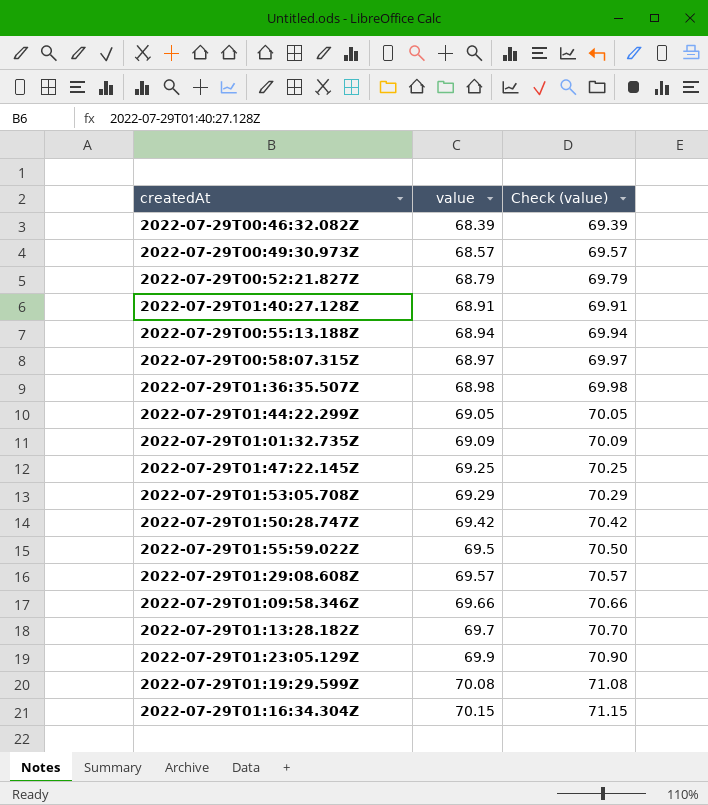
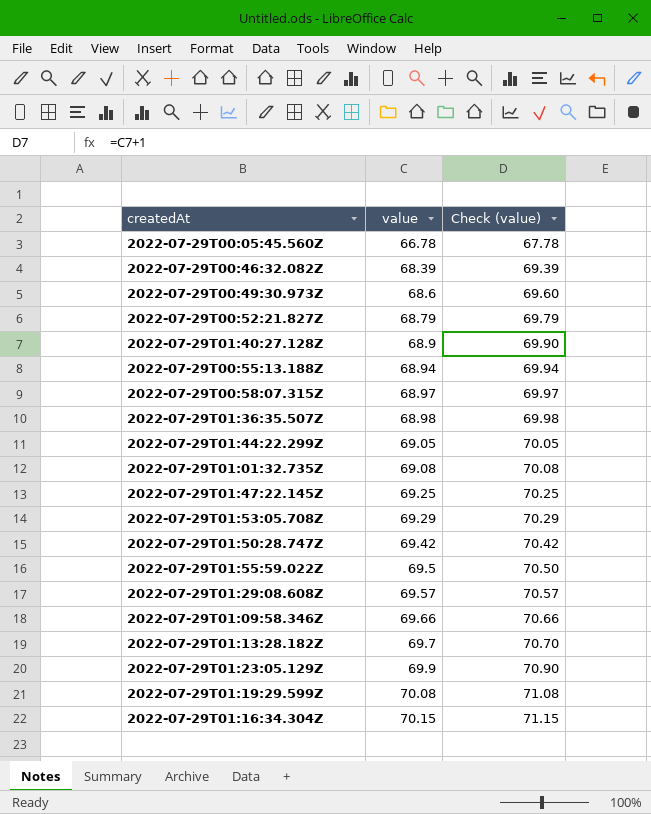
row 2022-07-29T00:05:45.560Z: none -> 66.78 | 67.78
2022-07-29T00:49:30.973Z | value: 68.57 -> 68.6
2022-07-29T00:49:30.973Z | Check (value): 69.57 -> 69.60
2022-07-29T01:40:27.128Z | value: 68.91 -> 68.9
2022-07-29T01:40:27.128Z | Check (value): 69.91 -> 69.90
2022-07-29T01:01:32.735Z | value: 69.09 -> 69.08
2022-07-29T01:01:32.735Z | Check (value): 70.09 -> 70.08

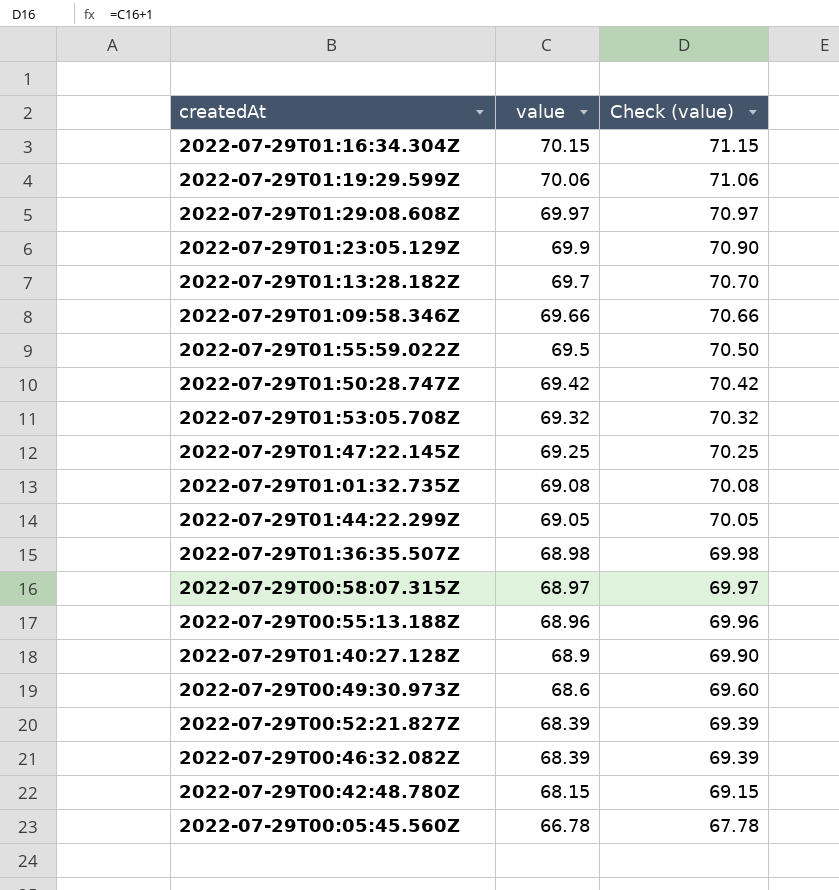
row order: value ascending -> value descending
2022-07-29T01:19:29.599Z | value: 70.08 -> 70.06
2022-07-29T01:19:29.599Z | Check (value): 71.08 -> 71.06
2022-07-29T01:29:08.608Z | value: 69.57 -> 69.97
2022-07-29T01:29:08.608Z | Check (value): 70.57 -> 70.97
2022-07-29T01:53:05.708Z | value: 69.29 -> 69.32
2022-07-29T01:53:05.708Z | Check (value): 70.29 -> 70.32
2022-07-29T00:55:13.188Z | value: 68.94 -> 68.96
2022-07-29T00:55:13.188Z | Check (value): 69.94 -> 69.96
2022-07-29T00:52:21.827Z | value: 68.79 -> 68.39
2022-07-29T00:52:21.827Z | Check (value): 69.79 -> 69.39
row 2022-07-29T00:42:48.780Z: none -> 68.15 | 69.15

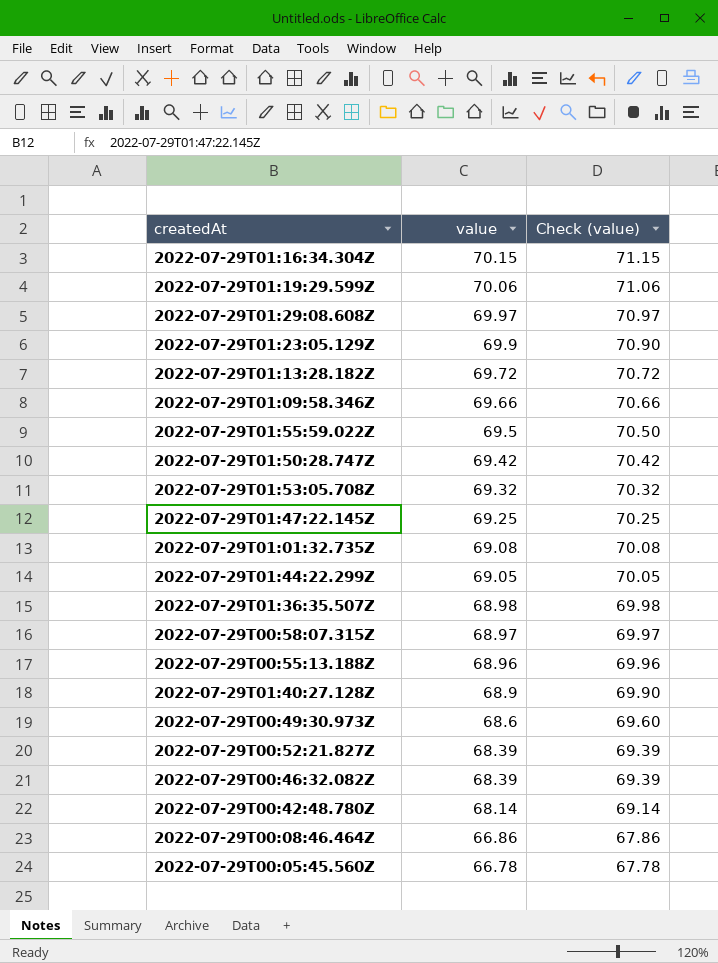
2022-07-29T01:13:28.182Z | value: 69.7 -> 69.72
2022-07-29T01:13:28.182Z | Check (value): 70.70 -> 70.72
2022-07-29T00:42:48.780Z | value: 68.15 -> 68.14
2022-07-29T00:42:48.780Z | Check (value): 69.15 -> 69.14
row 2022-07-29T00:08:46.464Z: none -> 66.86 | 67.86

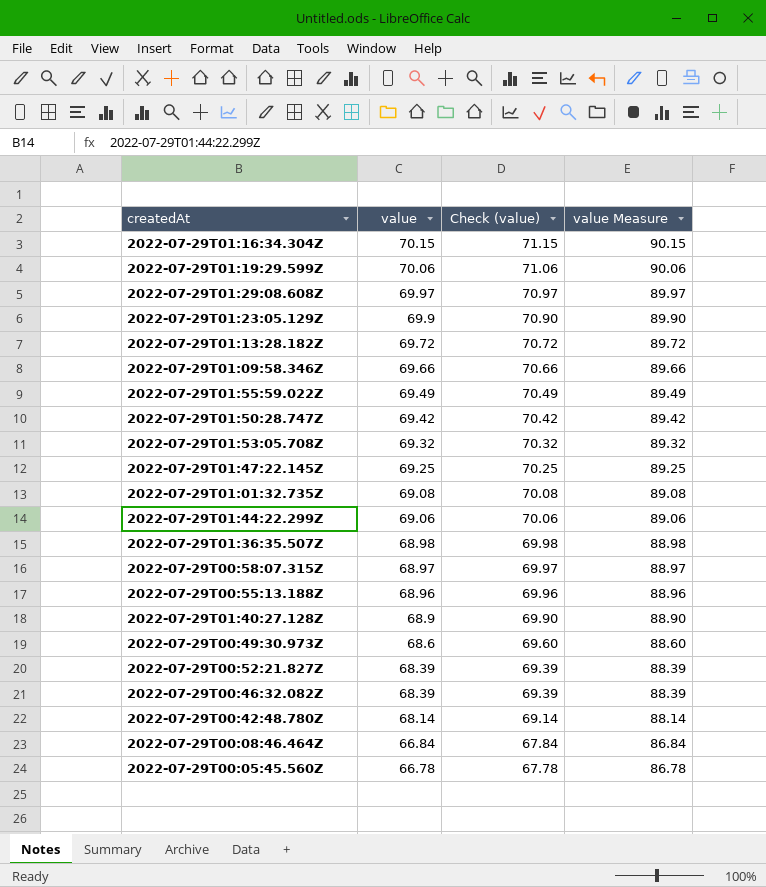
column value Measure | formula: none -> [value] + 20
2022-07-29T01:55:59.022Z | value: 69.5 -> 69.49
2022-07-29T01:55:59.022Z | Check (value): 70.50 -> 70.49
2022-07-29T01:44:22.299Z | value: 69.05 -> 69.06
2022-07-29T01:44:22.299Z | Check (value): 70.05 -> 70.06
2022-07-29T00:08:46.464Z | value: 66.86 -> 66.84
2022-07-29T00:08:46.464Z | Check (value): 67.86 -> 67.84

